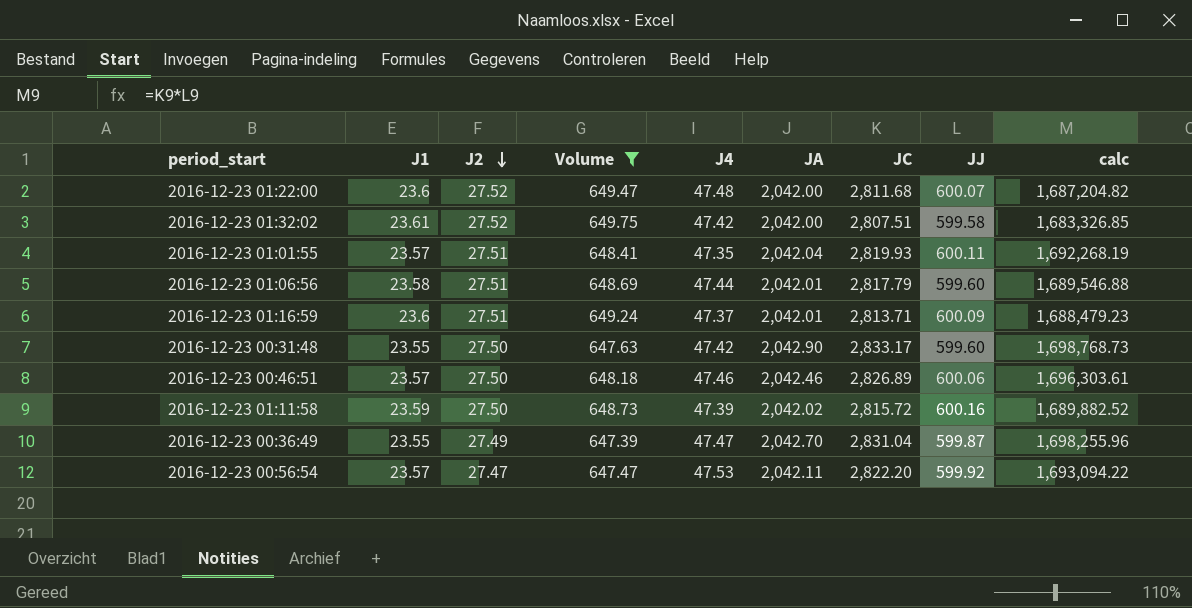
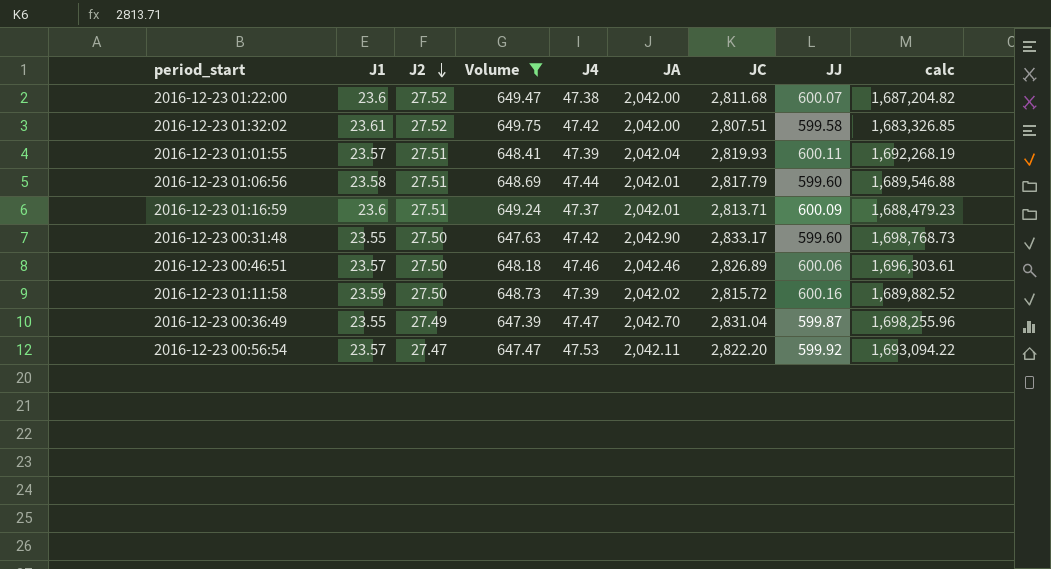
2016-12-23 01:22:00 | J4: 47.48 -> 47.38
2016-12-23 01:01:55 | J4: 47.35 -> 47.39

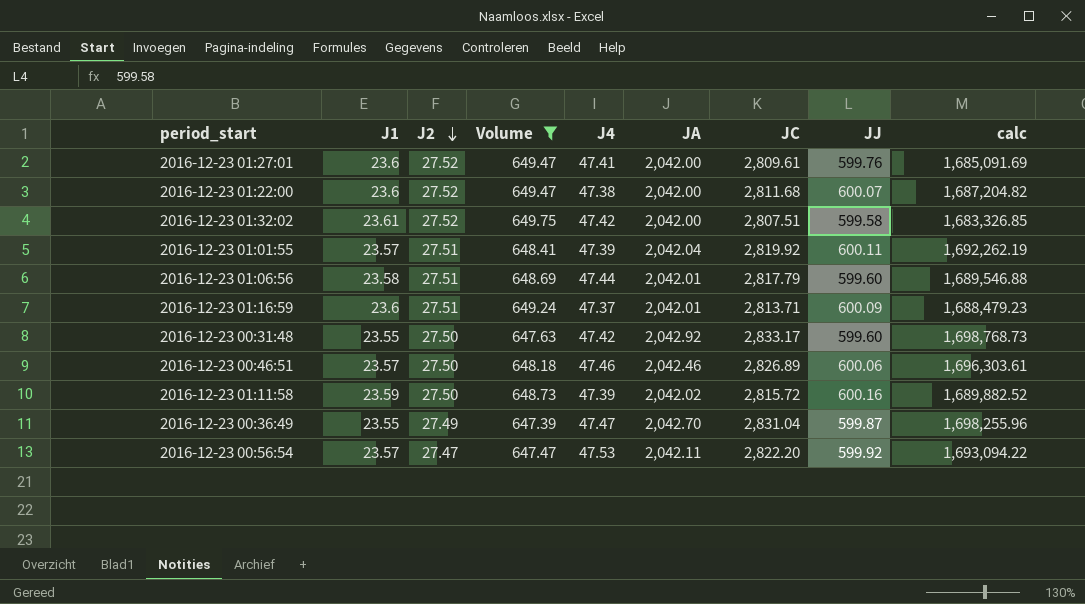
row 2016-12-23 01:27:01: none -> 23.6 | 27.52 | 649.47 | 47.41 | 2,042.00 | 2,809.61 | 599.76 | 1,685,091.69
2016-12-23 01:01:55 | JC: 2,819.93 -> 2,819.92
2016-12-23 01:01:55 | calc: 1,692,268.19 -> 1,692,262.19
2016-12-23 00:31:48 | JA: 2,042.90 -> 2,042.92

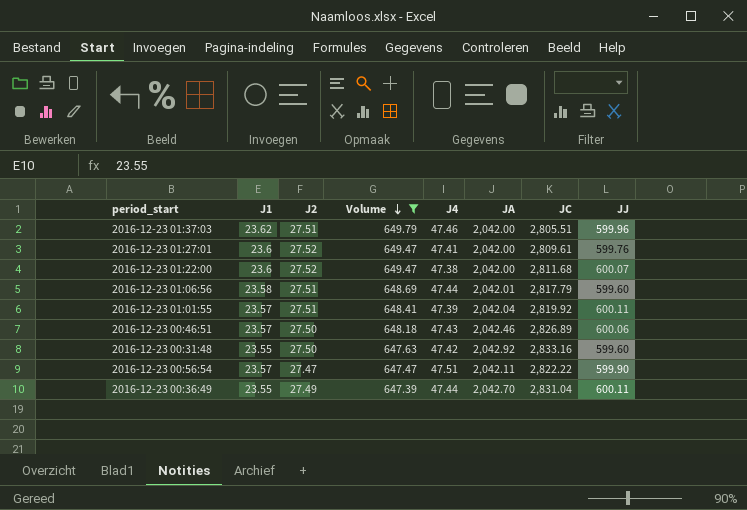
row order: J2 descending -> Volume descending
column calc | formula: [JC] * [JJ] -> none
row 2016-12-23 01:32:02: 23.61 | 27.52 | 649.75 | 47.42 | 2,042.00 | 2,807.51 | 599.58 | 1,683,326.85 -> none
row 2016-12-23 01:16:59: 23.6 | 27.51 | 649.24 | 47.37 | 2,042.01 | 2,813.71 | 600.09 | 1,688,479.23 -> none
row 2016-12-23 01:11:58: 23.59 | 27.50 | 648.73 | 47.39 | 2,042.02 | 2,815.72 | 600.16 | 1,689,882.52 -> none
row 2016-12-23 01:37:03: none -> 23.62 | 27.51 | 649.79 | 47.46 | 2,042.00 | 2,805.51 | 599.96
2016-12-23 00:46:51 | J4: 47.46 -> 47.43
2016-12-23 00:31:48 | JC: 2,833.17 -> 2,833.16
2016-12-23 00:56:54 | J4: 47.53 -> 47.51
2016-12-23 00:56:54 | JC: 2,822.20 -> 2,822.22
2016-12-23 00:56:54 | JJ: 599.92 -> 599.90
2016-12-23 00:36:49 | J4: 47.47 -> 47.44
2016-12-23 00:36:49 | JJ: 599.87 -> 600.11

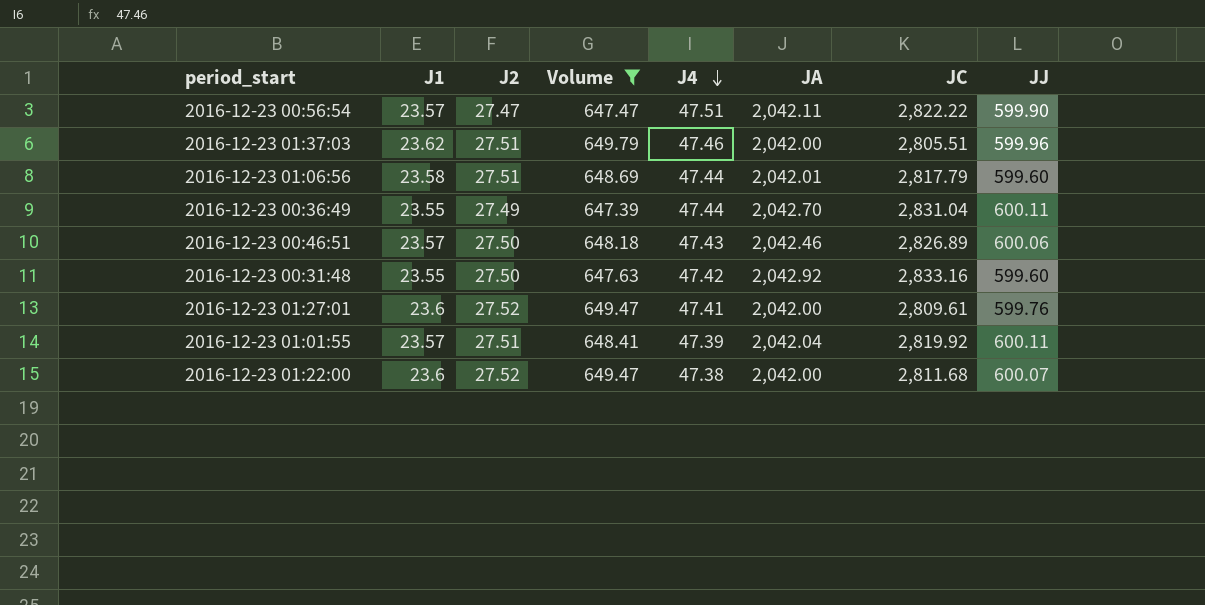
row order: Volume descending -> J4 descending

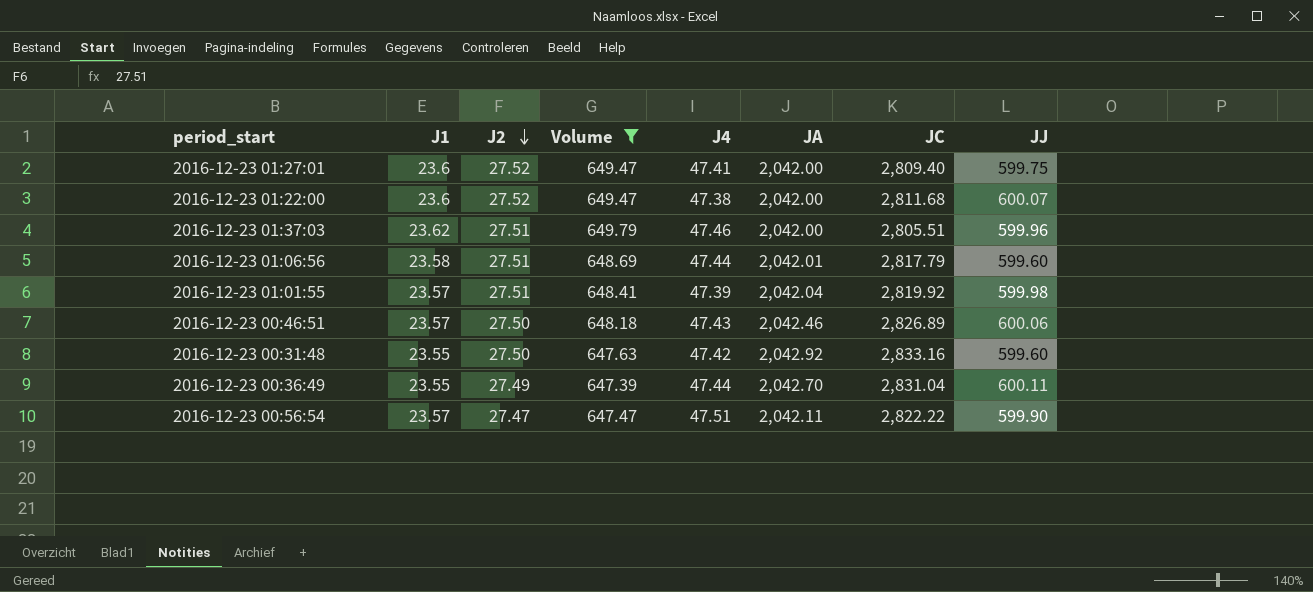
row order: J4 descending -> J2 descending
2016-12-23 01:27:01 | JC: 2,809.61 -> 2,809.40
2016-12-23 01:27:01 | JJ: 599.76 -> 599.75
2016-12-23 01:01:55 | JJ: 600.11 -> 599.98

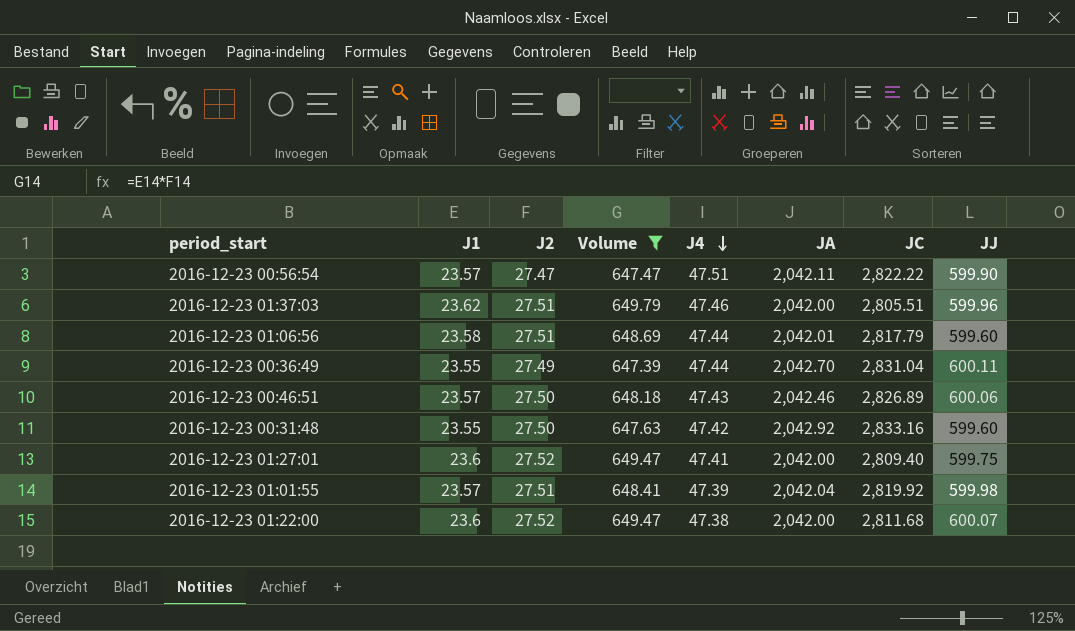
row order: J2 descending -> J4 descending

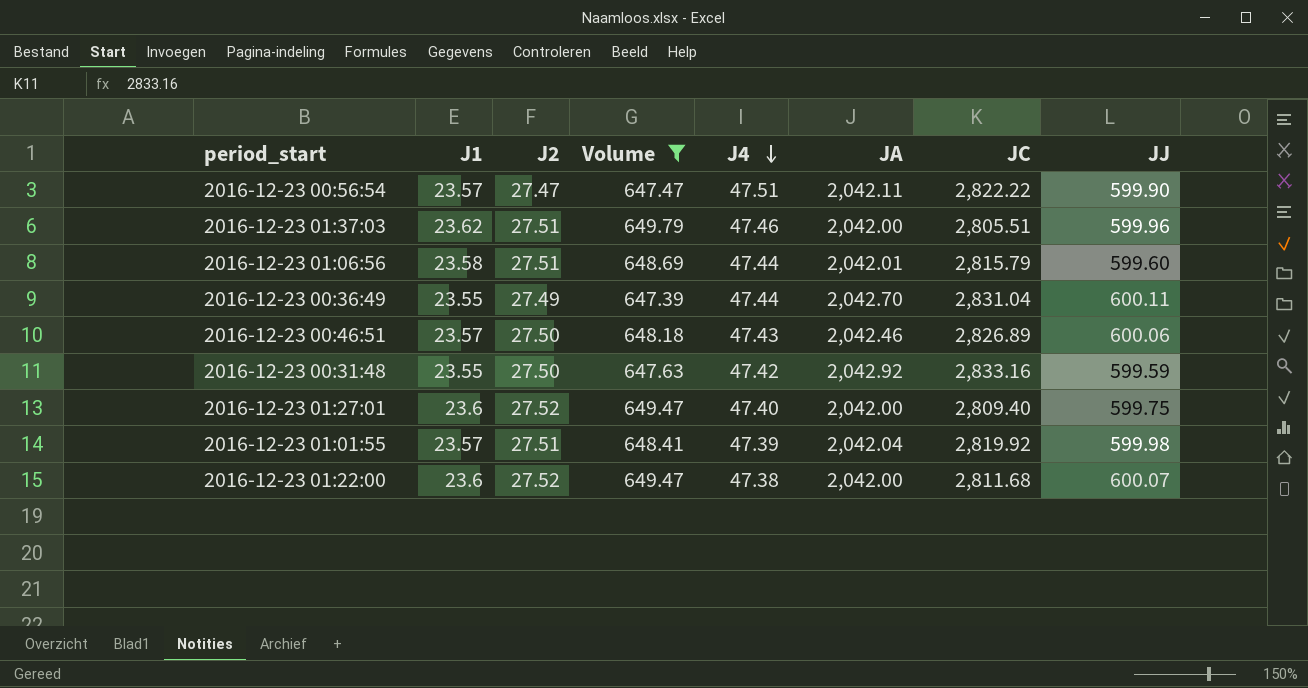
2016-12-23 01:06:56 | JC: 2,817.79 -> 2,815.79
2016-12-23 00:31:48 | JJ: 599.60 -> 599.59
2016-12-23 01:27:01 | J4: 47.41 -> 47.40

